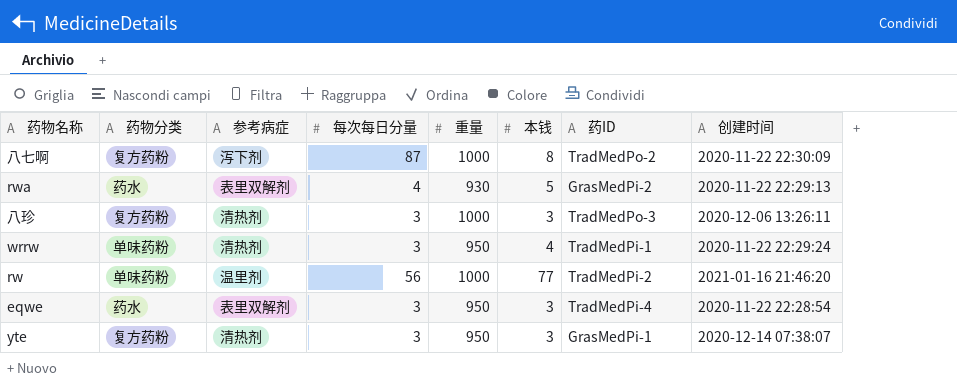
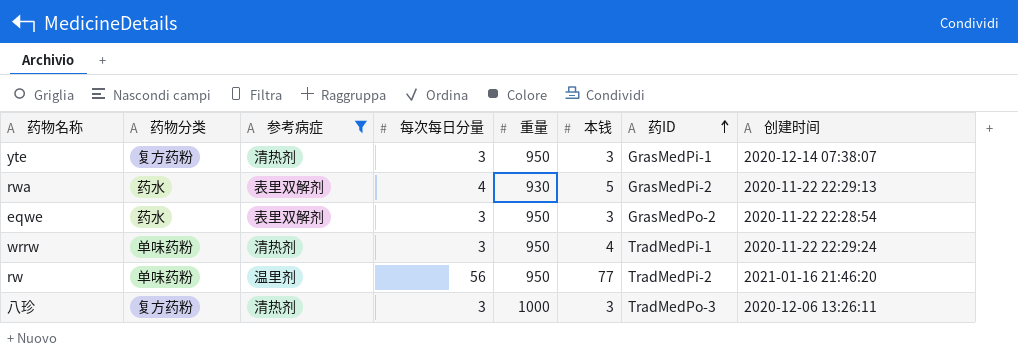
filter: none -> 参考病症 != 泻下剂
row order: none -> 药ID ascending
eqwe | 药ID: TradMedPi-4 -> GrasMedPo-2
rw | 重量: 1000 -> 950

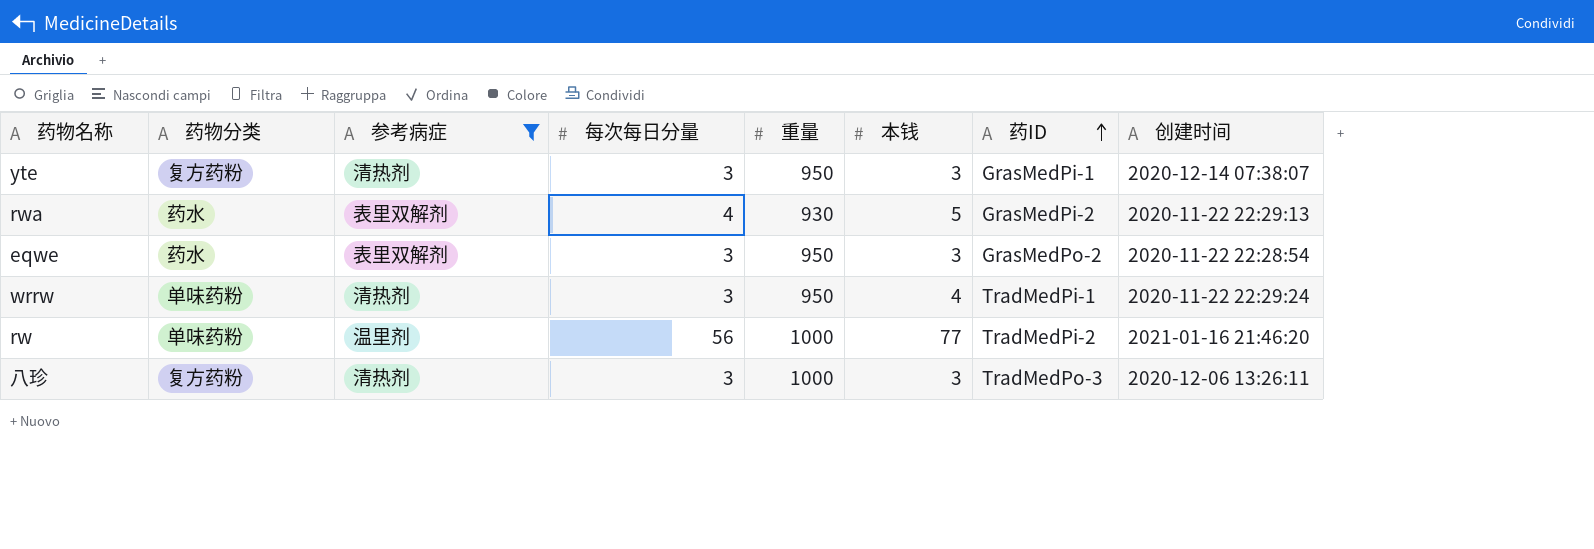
rw | 重量: 950 -> 1000

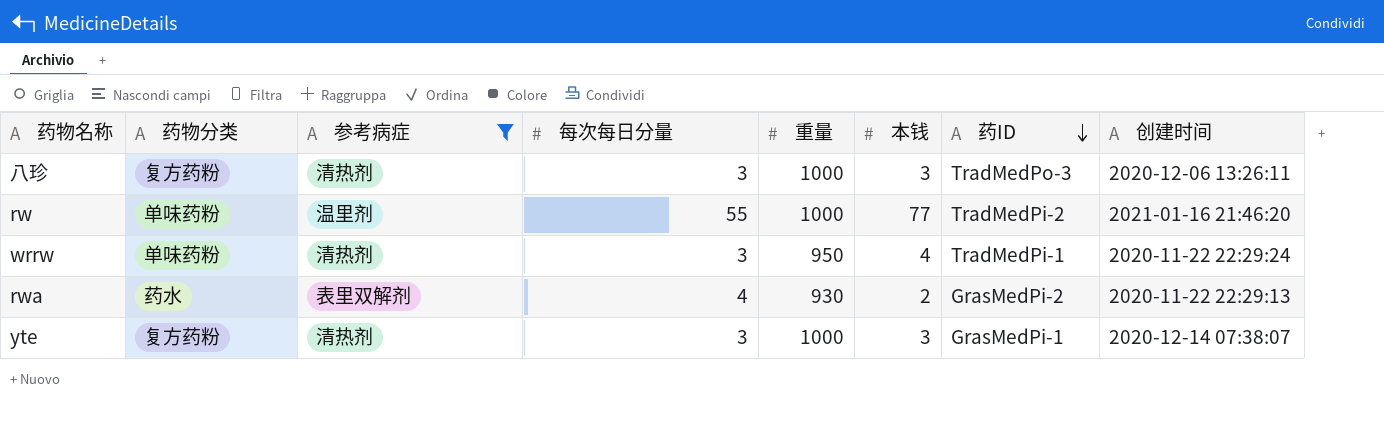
row order: 药ID ascending -> 药ID descending
row eqwe: 药水 | 表里双解剂 | 3 | 950 | 3 | GrasMedPo-2 | 2020-11-22 22:28:54 -> none
rw | 每次每日分量: 56 -> 55
rwa | 本钱: 5 -> 2
yte | 重量: 950 -> 1000

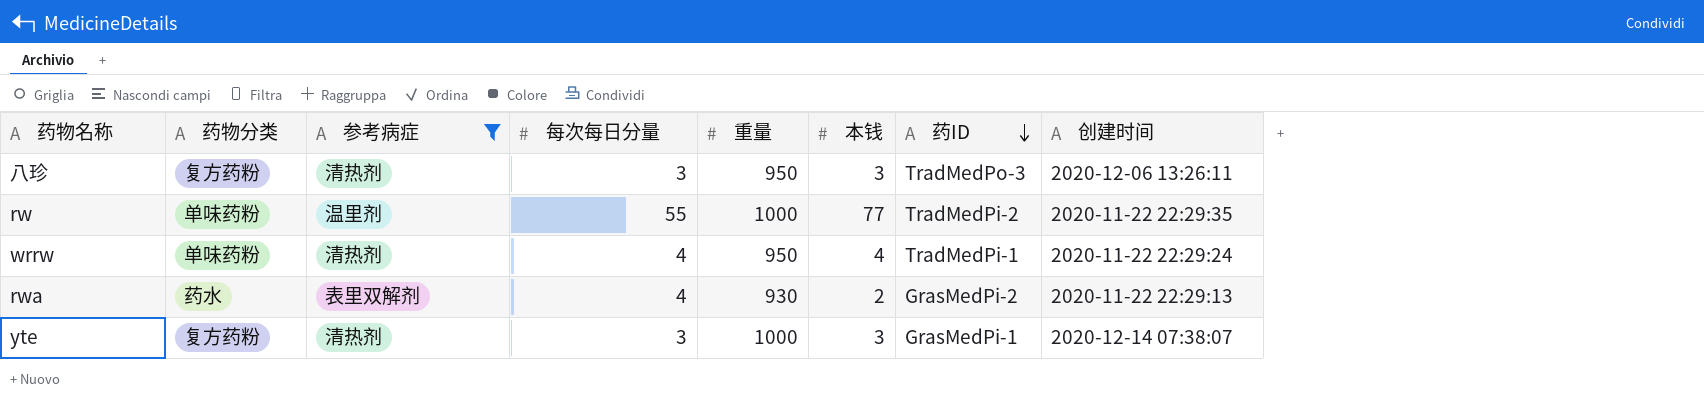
八珍 | 重量: 1000 -> 950
rw | 创建时间: 2021-01-16 21:46:20 -> 2020-11-22 22:29:35
wrrw | 每次每日分量: 3 -> 4

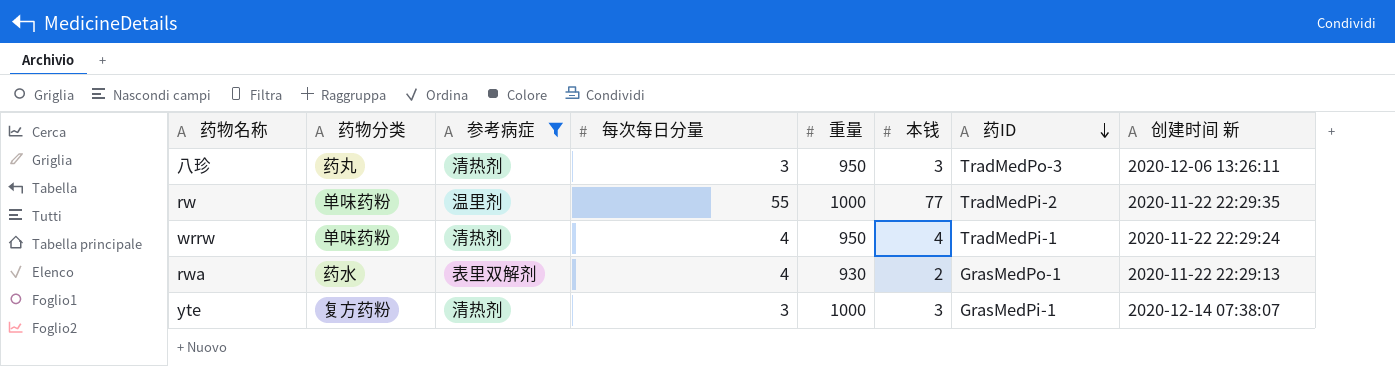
column name: 创建时间 -> 创建时间 新
八珍 | 药物分类: 复方药粉 -> 药丸
rwa | 药ID: GrasMedPi-2 -> GrasMedPo-1

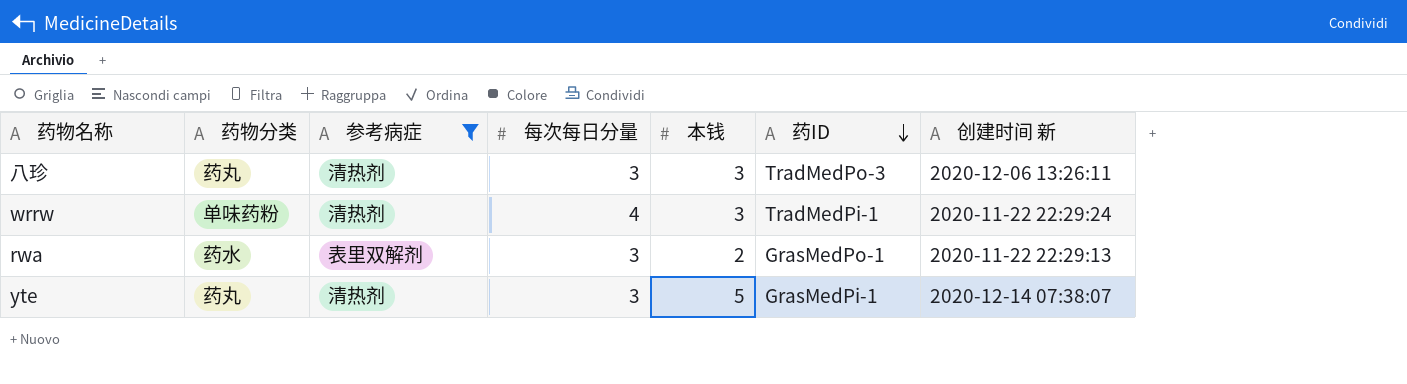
column 重量 | position: 5 -> none
row rw: 单味药粉 | 温里剂 | 55 | 1000 | 77 | TradMedPi-2 | 2020-11-22 22:29:35 -> none
wrrw | 本钱: 4 -> 3
rwa | 每次每日分量: 4 -> 3
yte | 药物分类: 复方药粉 -> 药丸
yte | 本钱: 3 -> 5

